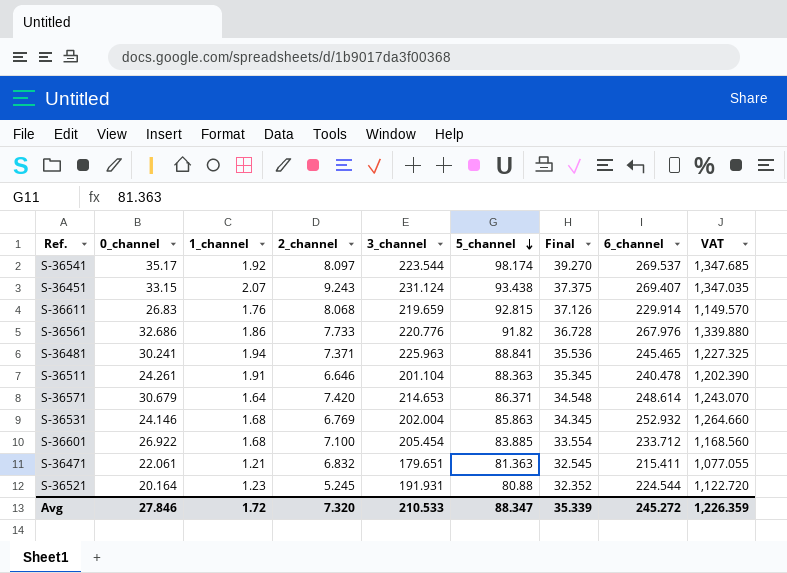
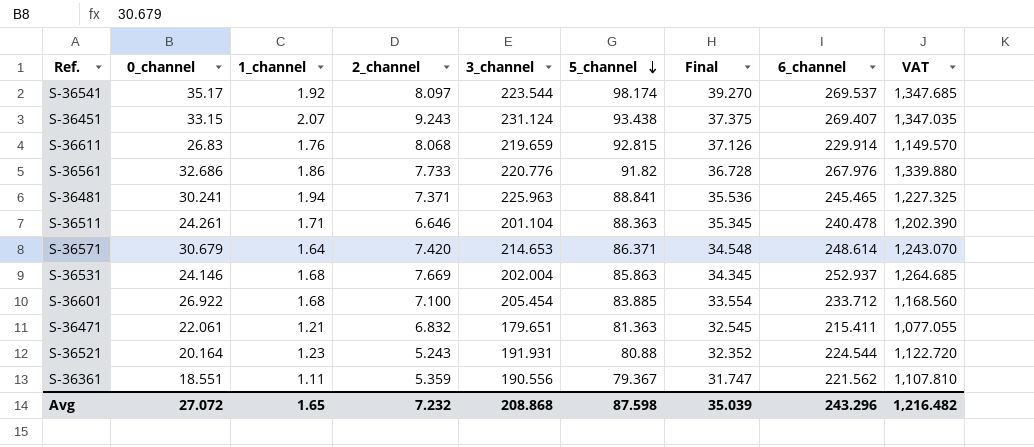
S-36511 | 1_channel: 1.91 -> 1.71
S-36531 | 2_channel: 6.769 -> 7.669
S-36531 | 6_channel: 252.932 -> 252.937
S-36531 | VAT: 1,264.660 -> 1,264.685
S-36521 | 2_channel: 5.245 -> 5.243
row S-36361: none -> 18.551 | 1.11 | 5.359 | 190.556 | 79.367 | 31.747 | 221.562 | 1,107.810
Avg | 0_channel: 27.846 -> 27.072
Avg | 1_channel: 1.72 -> 1.65
Avg | 2_channel: 7.320 -> 7.232
Avg | 3_channel: 210.533 -> 208.868
Avg | 5_channel: 88.347 -> 87.598
Avg | Final: 35.339 -> 35.039
Avg | 6_channel: 245.272 -> 243.296
Avg | VAT: 1,226.359 -> 1,216.482

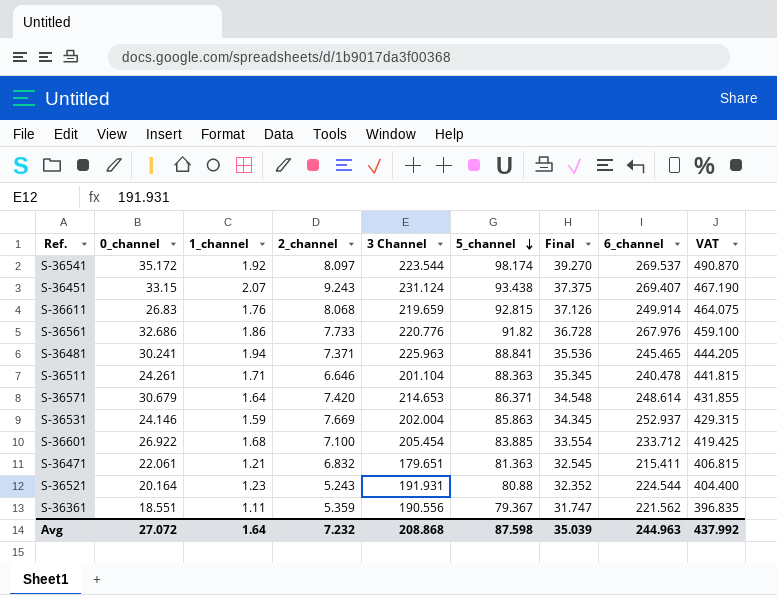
column name: 3_channel -> 3 Channel
column VAT | formula: [6_channel] * 5 -> [5_channel] * 5
S-36541 | 0_channel: 35.17 -> 35.172
S-36611 | 6_channel: 229.914 -> 249.914
S-36531 | 1_channel: 1.68 -> 1.59
Avg | 1_channel: 1.65 -> 1.64
Avg | 6_channel: 243.296 -> 244.963
Avg | VAT: 1,216.482 -> 437.992

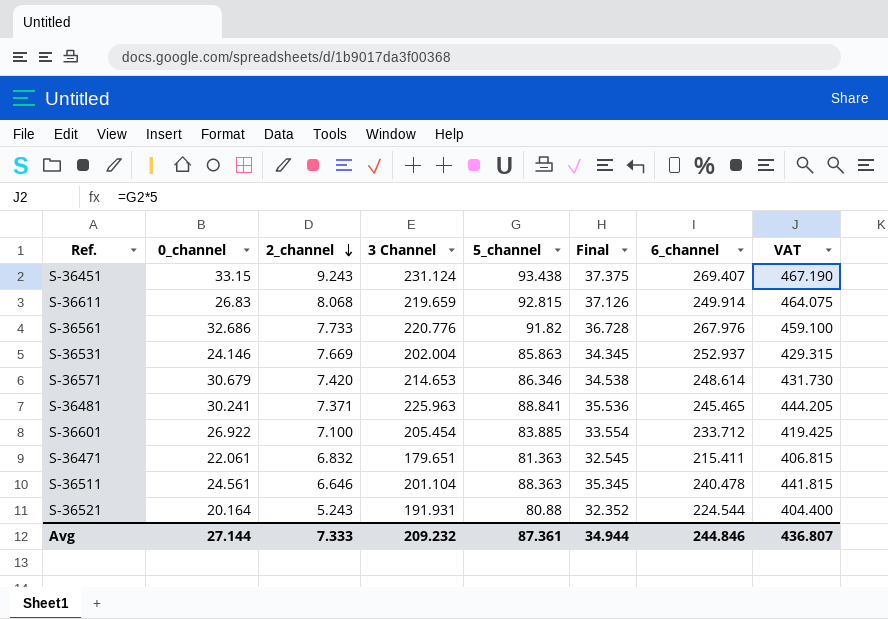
row order: 5_channel descending -> 2_channel descending
column 1_channel | position: 3 -> none
row S-36541: 35.172 | 1.92 | 8.097 | 223.544 | 98.174 | 39.270 | 269.537 | 490.870 -> none
row S-36361: 18.551 | 1.11 | 5.359 | 190.556 | 79.367 | 31.747 | 221.562 | 396.835 -> none
S-36571 | 5_channel: 86.371 -> 86.346
S-36571 | Final: 34.548 -> 34.538
S-36571 | VAT: 431.855 -> 431.730
S-36511 | 0_channel: 24.261 -> 24.561
Avg | 0_channel: 27.072 -> 27.144
Avg | 2_channel: 7.232 -> 7.333
Avg | 3 Channel: 208.868 -> 209.232
Avg | 5_channel: 87.598 -> 87.361
Avg | Final: 35.039 -> 34.944
Avg | 6_channel: 244.963 -> 244.846
Avg | VAT: 437.992 -> 436.807

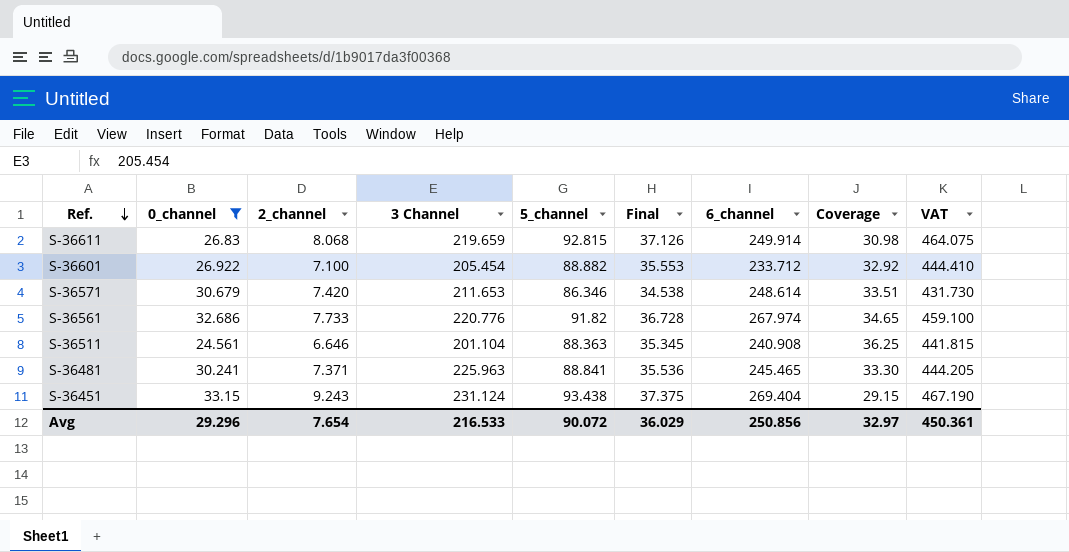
filter: none -> 0_channel >= 24.561
row order: 2_channel descending -> Ref. descending
column Coverage | formula: none -> [6_channel] / [2_channel]
S-36601 | 5_channel: 83.885 -> 88.882
S-36601 | Final: 33.554 -> 35.553
S-36601 | VAT: 419.425 -> 444.410
S-36571 | 3 Channel: 214.653 -> 211.653
S-36561 | 6_channel: 267.976 -> 267.974
S-36511 | 6_channel: 240.478 -> 240.908
S-36451 | 6_channel: 269.407 -> 269.404
Avg | 0_channel: 27.144 -> 29.296
Avg | 2_channel: 7.333 -> 7.654
Avg | 3 Channel: 209.232 -> 216.533
Avg | 5_channel: 87.361 -> 90.072
Avg | Final: 34.944 -> 36.029
Avg | 6_channel: 244.846 -> 250.856
Avg | VAT: 436.807 -> 450.361

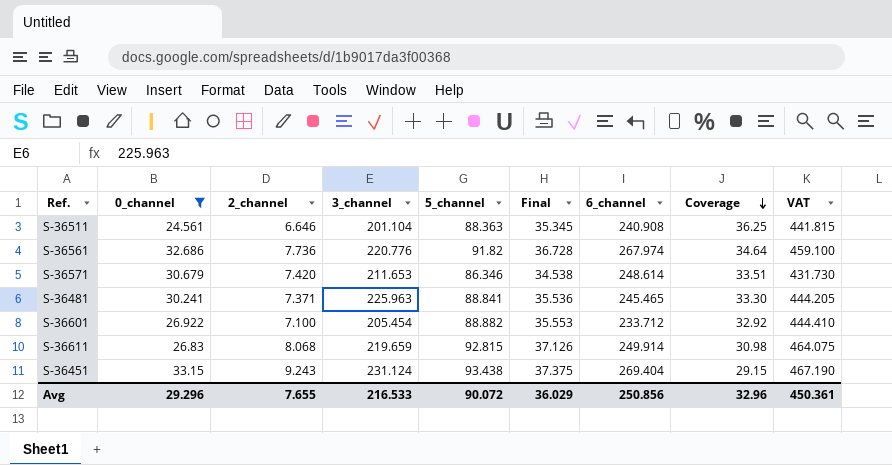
row order: Ref. descending -> Coverage descending
column name: 3 Channel -> 3_channel
S-36561 | 2_channel: 7.733 -> 7.736
S-36561 | Coverage: 34.65 -> 34.64
Avg | 2_channel: 7.654 -> 7.655
Avg | Coverage: 32.97 -> 32.96

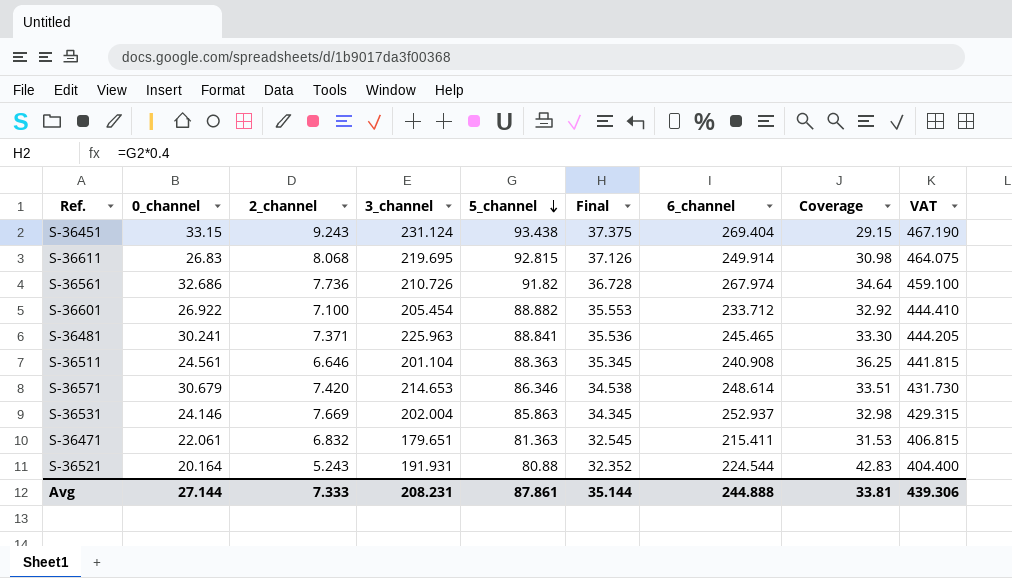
filter: 0_channel >= 24.561 -> none
row order: Coverage descending -> 5_channel descending
S-36611 | 3_channel: 219.659 -> 219.695
S-36561 | 3_channel: 220.776 -> 210.726
S-36571 | 3_channel: 211.653 -> 214.653
Avg | 0_channel: 29.296 -> 27.144
Avg | 2_channel: 7.655 -> 7.333
Avg | 3_channel: 216.533 -> 208.231
Avg | 5_channel: 90.072 -> 87.861
Avg | Final: 36.029 -> 35.144
Avg | 6_channel: 250.856 -> 244.888
Avg | Coverage: 32.96 -> 33.81
Avg | VAT: 450.361 -> 439.306

